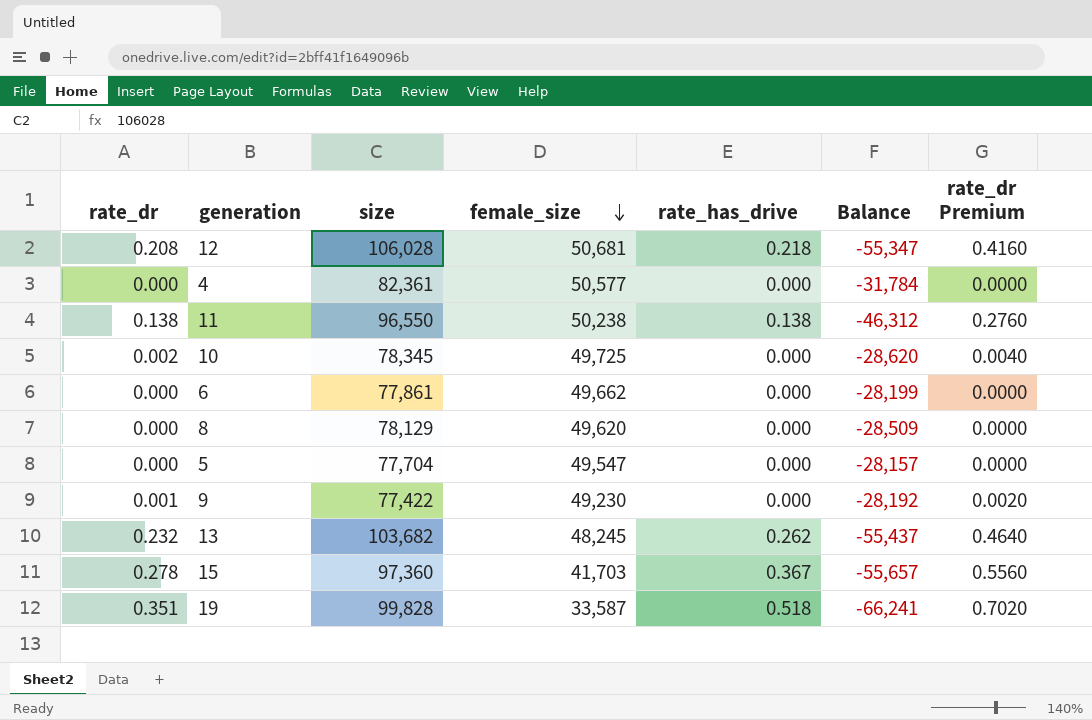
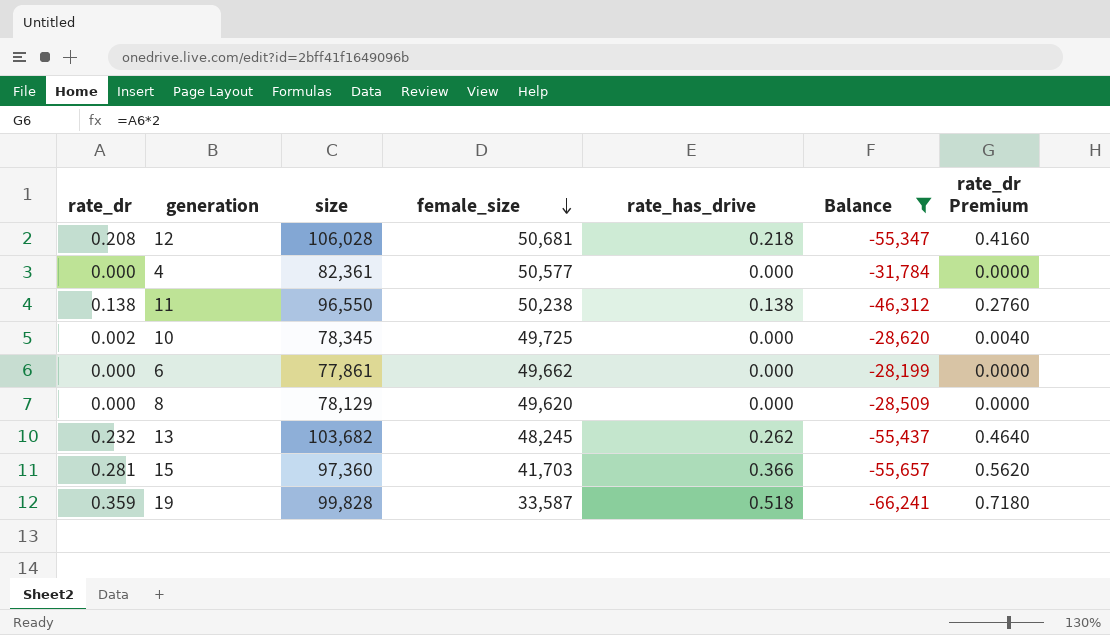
filter: none -> Balance <= -28,199
15 | rate_dr: 0.278 -> 0.281
15 | rate_has_drive: 0.367 -> 0.366
15 | rate_dr Premium: 0.5560 -> 0.5620
19 | rate_dr: 0.351 -> 0.359
19 | rate_dr Premium: 0.7020 -> 0.7180

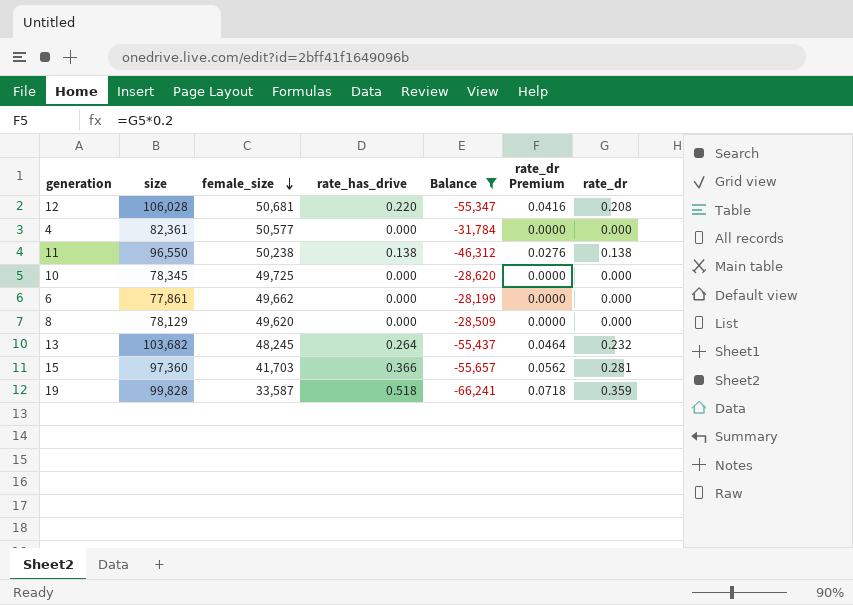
column rate_dr Premium | formula: [rate_dr] * 2 -> [rate_dr] * 0.2
column rate_dr | position: 1 -> 7
12 | rate_has_drive: 0.218 -> 0.220
10 | rate_dr: 0.002 -> 0.000
13 | rate_has_drive: 0.262 -> 0.264

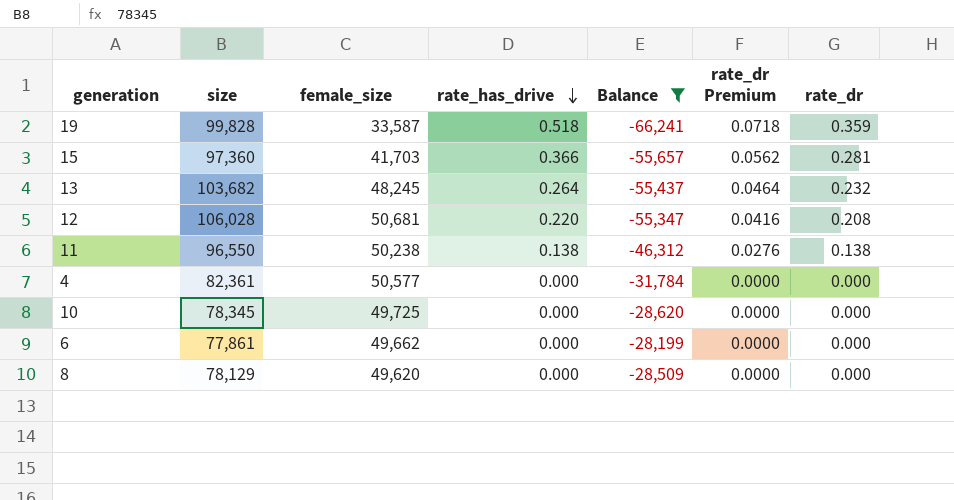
row order: female_size descending -> rate_has_drive descending

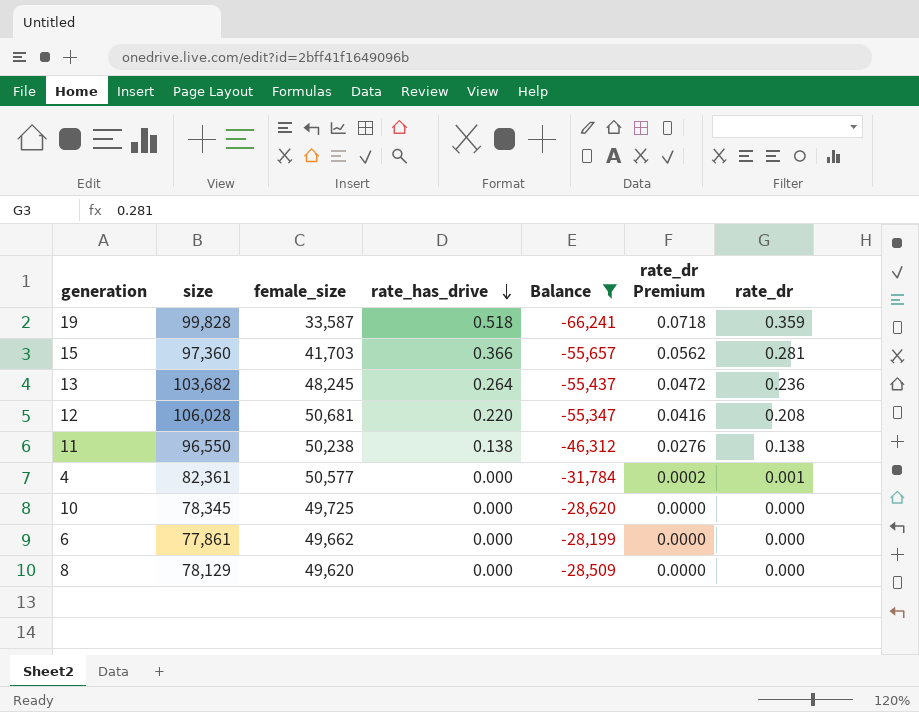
13 | rate_dr Premium: 0.0464 -> 0.0472
13 | rate_dr: 0.232 -> 0.236
4 | rate_dr Premium: 0.0000 -> 0.0002
4 | rate_dr: 0.000 -> 0.001

